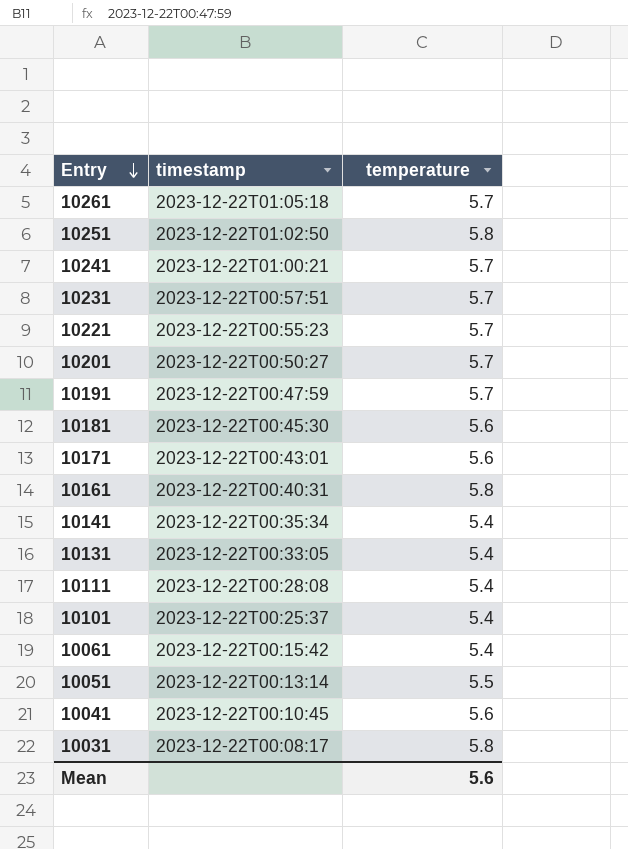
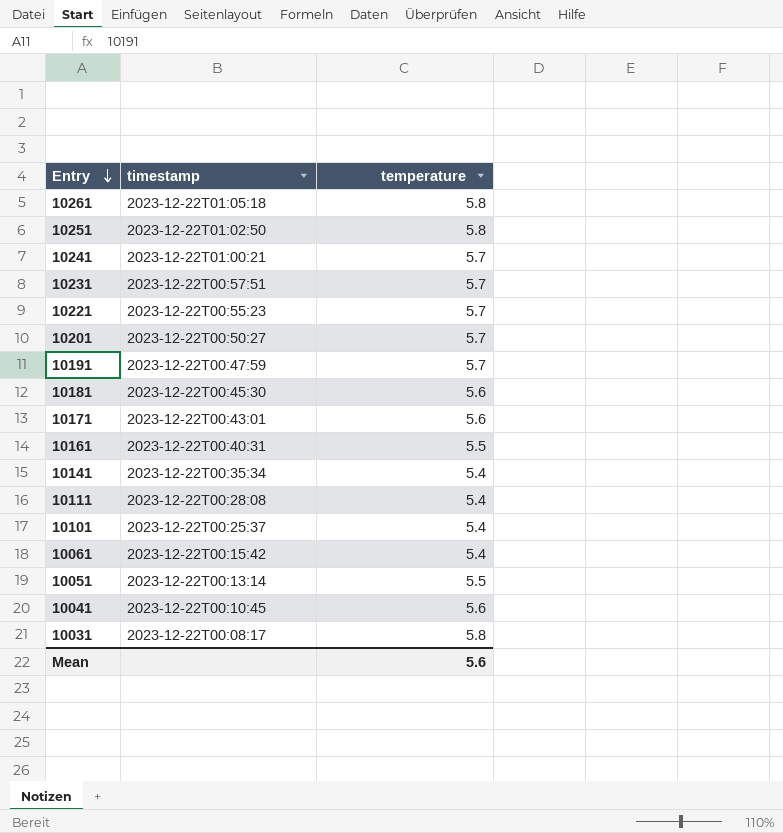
row 10131: 2023-12-22T00:33:05 | 5.4 -> none
10261 | temperature: 5.7 -> 5.8
10161 | temperature: 5.8 -> 5.5

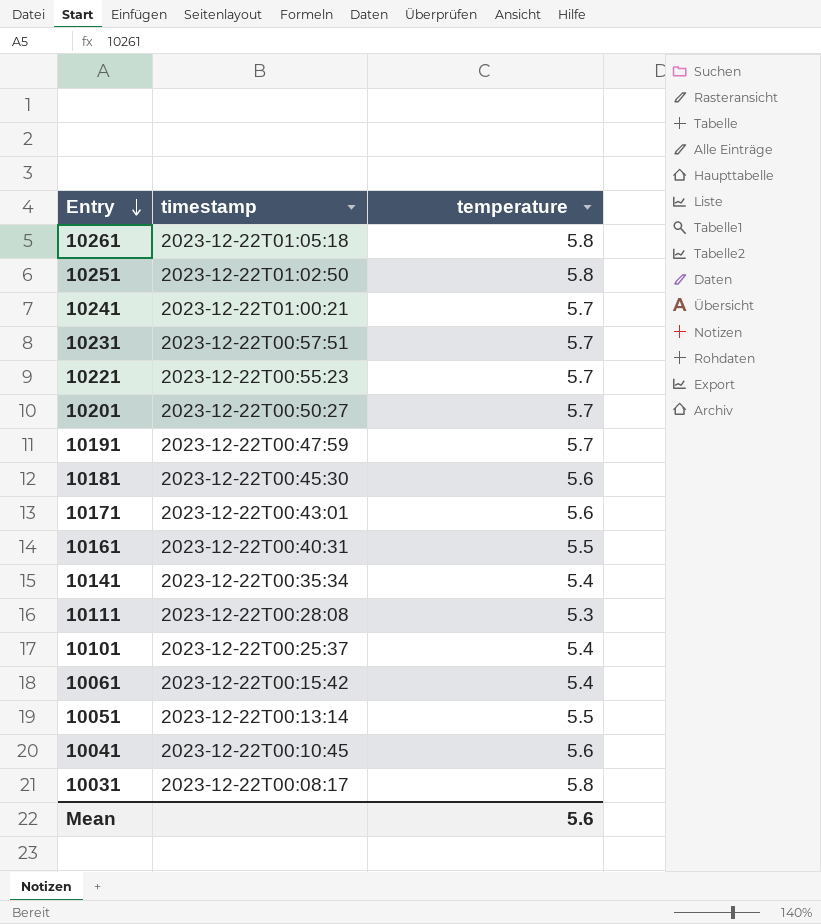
10111 | temperature: 5.4 -> 5.3

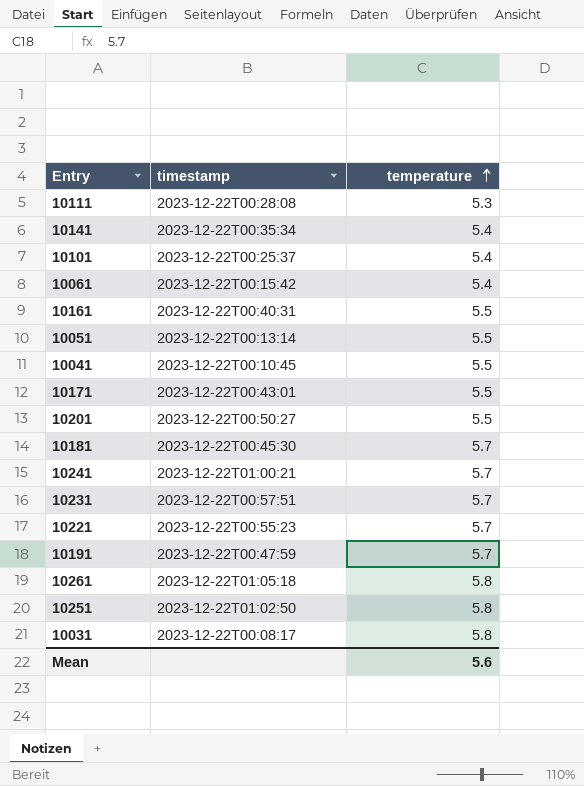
row order: Entry descending -> temperature ascending
10041 | temperature: 5.6 -> 5.5
10171 | temperature: 5.6 -> 5.5
10201 | temperature: 5.7 -> 5.5
10181 | temperature: 5.6 -> 5.7

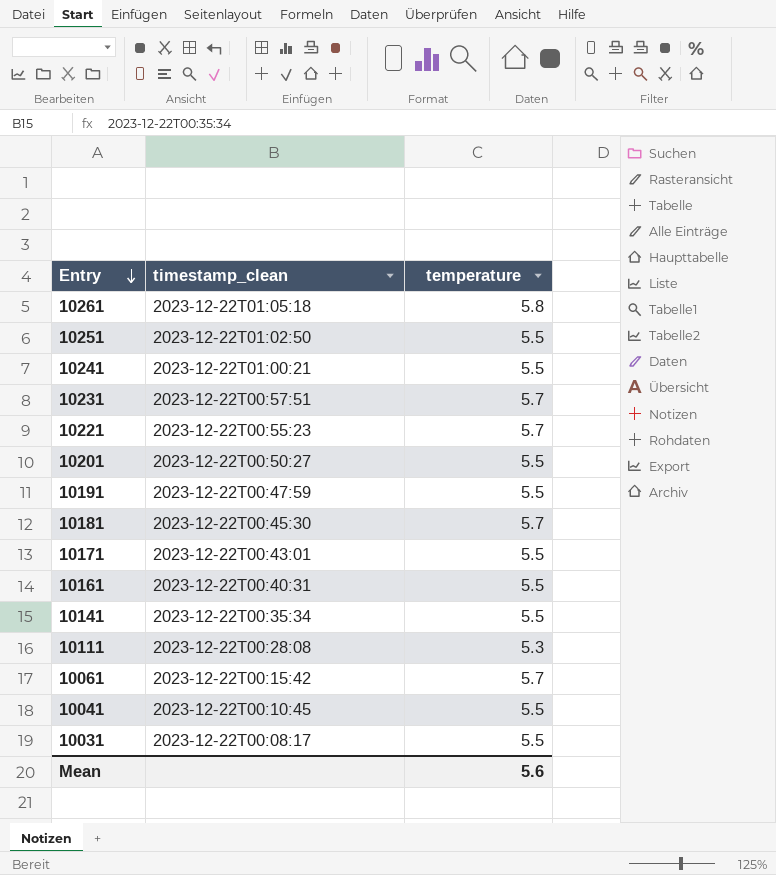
row order: temperature ascending -> Entry descending
column name: timestamp -> timestamp_clean
row 10101: 2023-12-22T00:25:37 | 5.4 -> none
row 10051: 2023-12-22T00:13:14 | 5.5 -> none
10251 | temperature: 5.8 -> 5.5
10241 | temperature: 5.7 -> 5.5
10191 | temperature: 5.7 -> 5.5
10141 | temperature: 5.4 -> 5.5
10061 | temperature: 5.4 -> 5.7
10031 | temperature: 5.8 -> 5.5

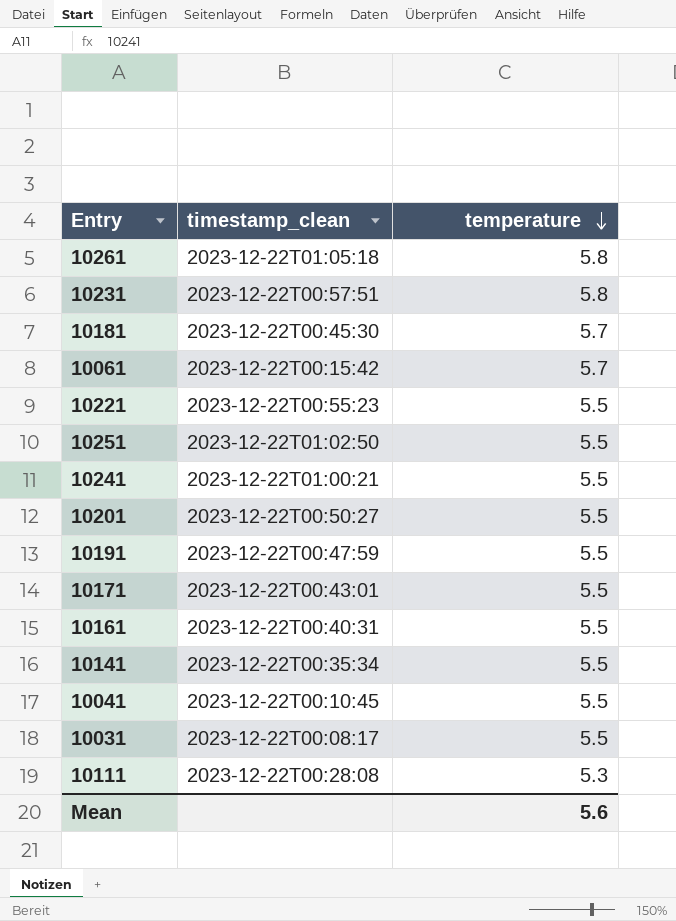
row order: Entry descending -> temperature descending
10231 | temperature: 5.7 -> 5.8
10221 | temperature: 5.7 -> 5.5

